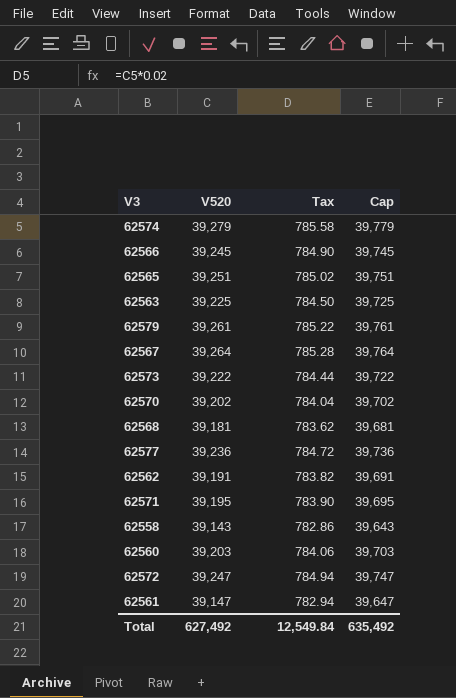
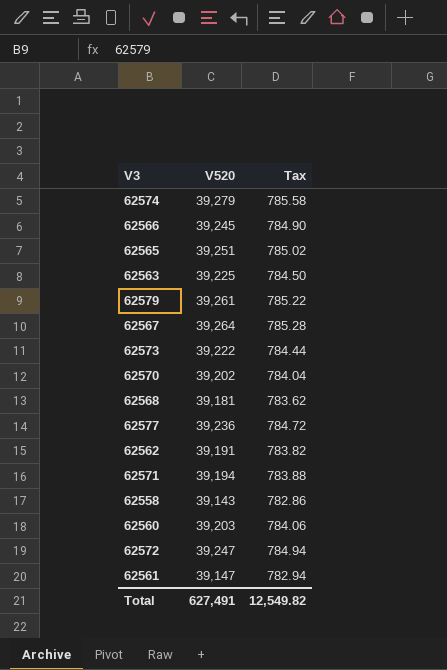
column Cap | formula: [V520] + 500 -> none
62571 | V520: 39,195 -> 39,194
62571 | Tax: 783.90 -> 783.88
Total | V520: 627,492 -> 627,491
Total | Tax: 12,549.84 -> 12,549.82

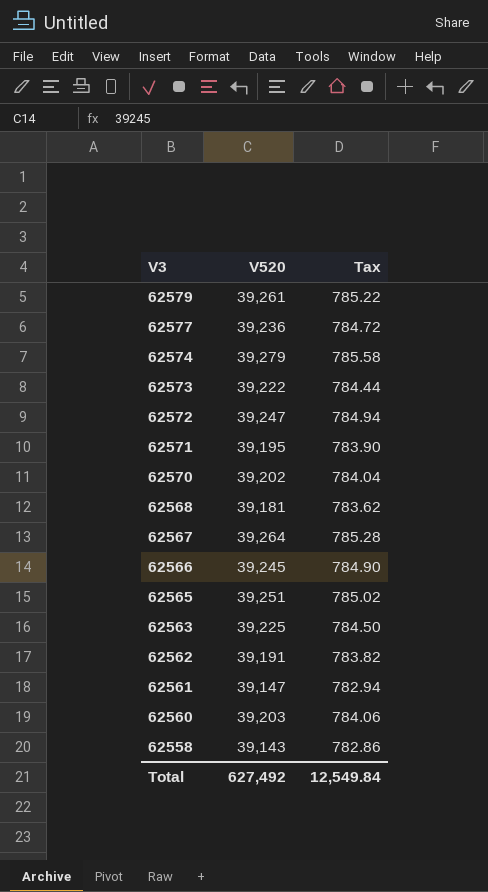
row order: none -> V3 descending
62571 | V520: 39,194 -> 39,195
62571 | Tax: 783.88 -> 783.90
Total | V520: 627,491 -> 627,492
Total | Tax: 12,549.82 -> 12,549.84

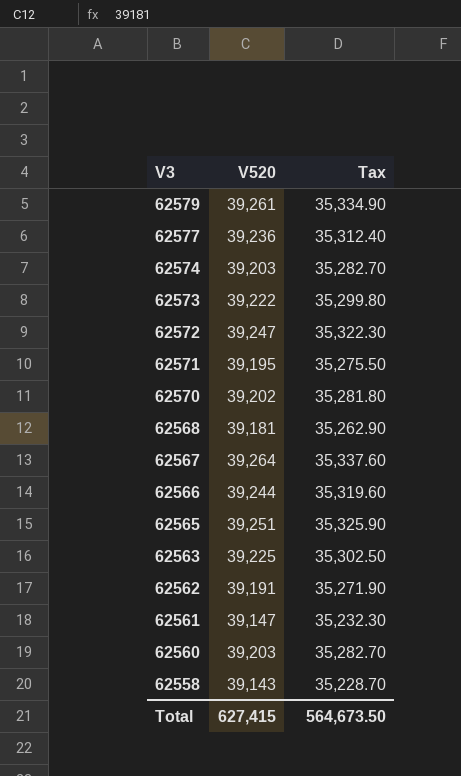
column Tax | formula: [V520] * 0.02 -> [V520] * 0.9
62574 | V520: 39,279 -> 39,203
62566 | V520: 39,245 -> 39,244
Total | V520: 627,492 -> 627,415
Total | Tax: 12,549.84 -> 564,673.50

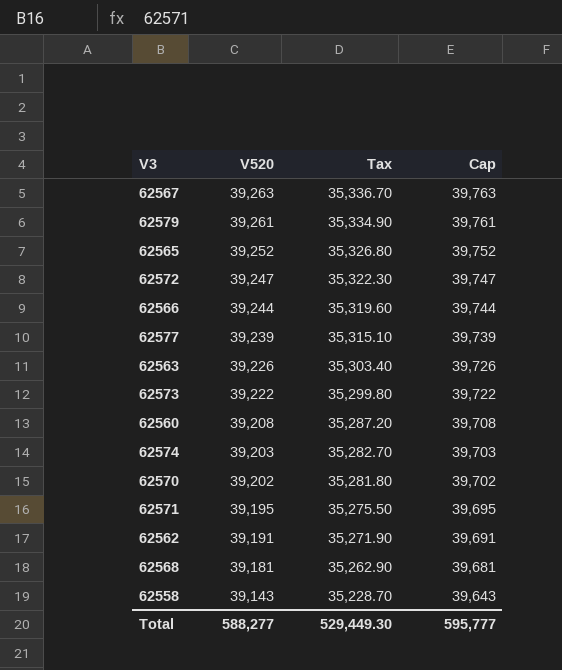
row order: V3 descending -> V520 descending
column Cap | formula: none -> [V520] + 500
row 62561: 39,147 | 35,232.30 -> none
62567 | V520: 39,264 -> 39,263
62567 | Tax: 35,337.60 -> 35,336.70
62565 | V520: 39,251 -> 39,252
62565 | Tax: 35,325.90 -> 35,326.80
62577 | V520: 39,236 -> 39,239
62577 | Tax: 35,312.40 -> 35,315.10
62563 | V520: 39,225 -> 39,226
62563 | Tax: 35,302.50 -> 35,303.40
62560 | V520: 39,203 -> 39,208
62560 | Tax: 35,282.70 -> 35,287.20
Total | V520: 627,415 -> 588,277
Total | Tax: 564,673.50 -> 529,449.30

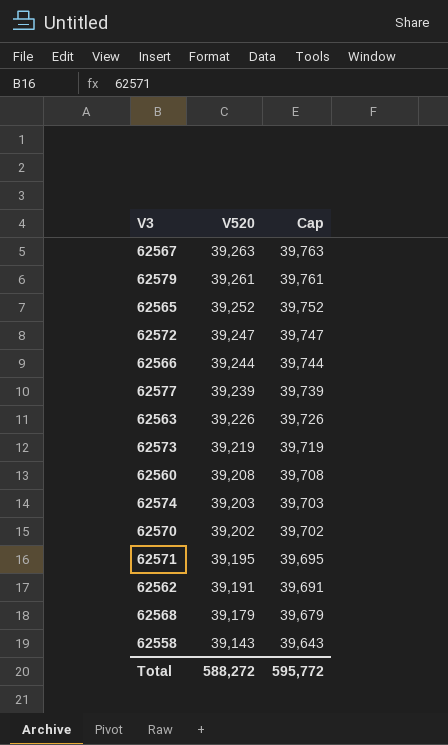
column Tax | formula: [V520] * 0.9 -> none
62573 | V520: 39,222 -> 39,219
62573 | Cap: 39,722 -> 39,719
62568 | V520: 39,181 -> 39,179
62568 | Cap: 39,681 -> 39,679
Total | V520: 588,277 -> 588,272
Total | Cap: 595,777 -> 595,772

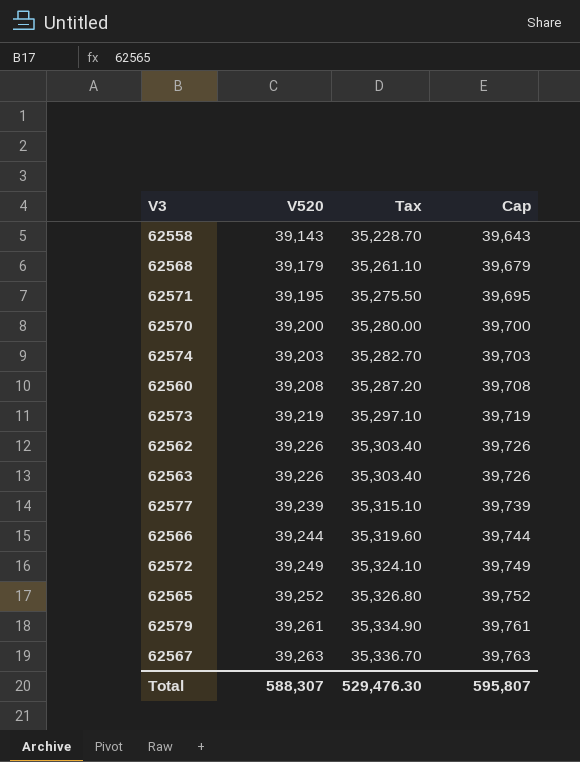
row order: V520 descending -> V520 ascending
column Tax | formula: none -> [V520] * 0.9
62570 | V520: 39,202 -> 39,200
62570 | Cap: 39,702 -> 39,700
62562 | V520: 39,191 -> 39,226
62562 | Cap: 39,691 -> 39,726
62572 | V520: 39,247 -> 39,249
62572 | Cap: 39,747 -> 39,749
Total | V520: 588,272 -> 588,307
Total | Cap: 595,772 -> 595,807

